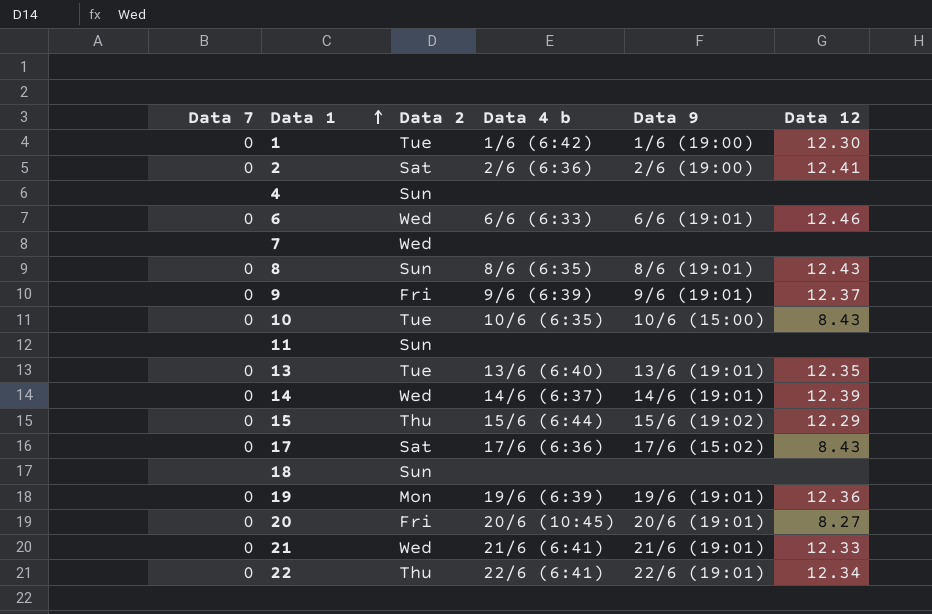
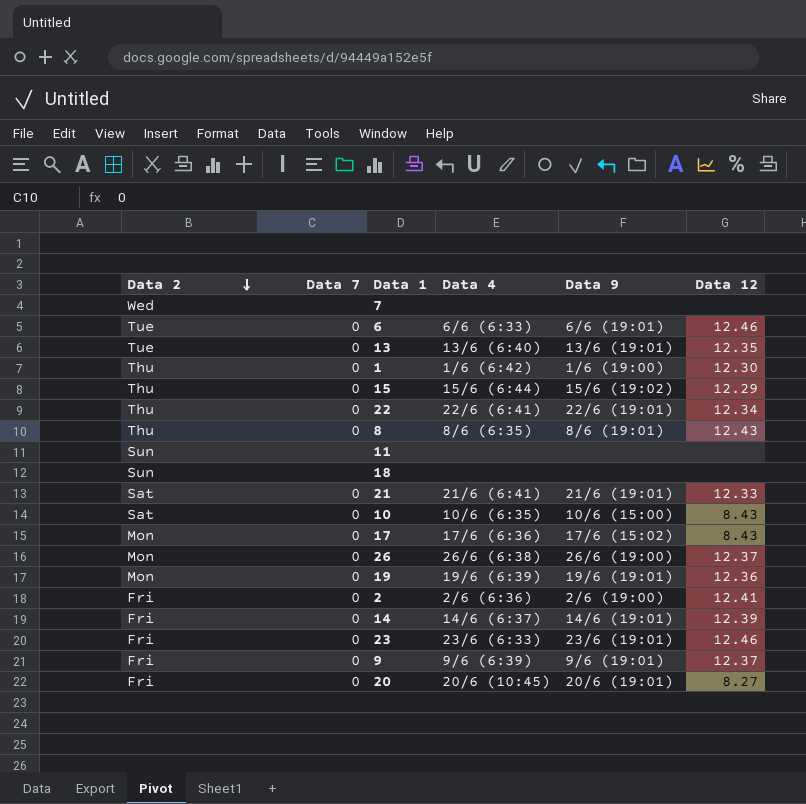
row order: Data 1 ascending -> Data 2 descending
column Data 2 | position: 3 -> 1
column name: Data 4 b -> Data 4
row 4: none | Sun | none | none | none -> none
6 | Data 2: Wed -> Tue
1 | Data 2: Tue -> Thu
8 | Data 2: Sun -> Thu
21 | Data 2: Wed -> Sat
10 | Data 2: Tue -> Sat
17 | Data 2: Sat -> Mon
row 26: none -> Mon | 0 | 26/6 (6:38) | 26/6 (19:00) | 12.37
2 | Data 2: Sat -> Fri
14 | Data 2: Wed -> Fri
row 23: none -> Fri | 0 | 23/6 (6:33) | 23/6 (19:01) | 12.46

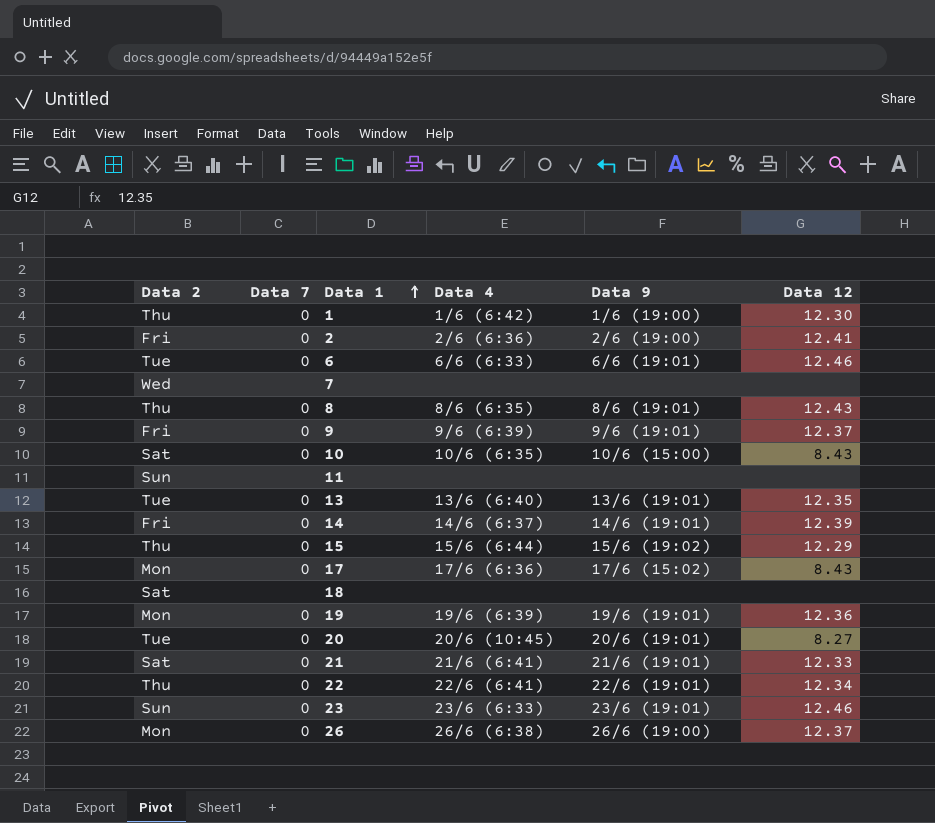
row order: Data 2 descending -> Data 1 ascending
18 | Data 2: Sun -> Sat
20 | Data 2: Fri -> Tue
23 | Data 2: Fri -> Sun

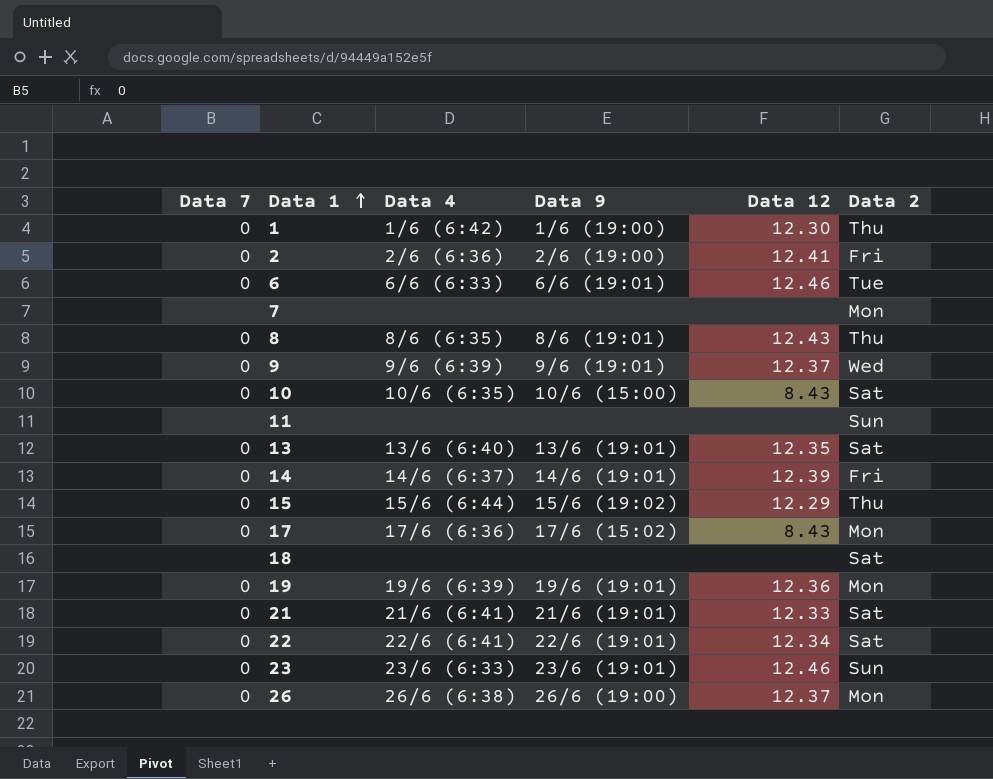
column Data 2 | position: 1 -> 6
row 20: Tue | 0 | 20/6 (10:45) | 20/6 (19:01) | 8.27 -> none
7 | Data 2: Wed -> Mon
9 | Data 2: Fri -> Wed
13 | Data 2: Tue -> Sat
22 | Data 2: Thu -> Sat

